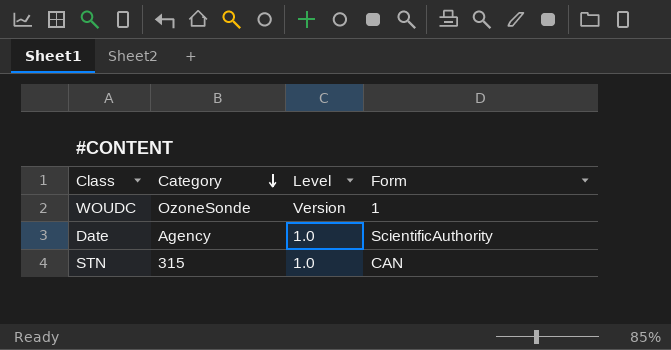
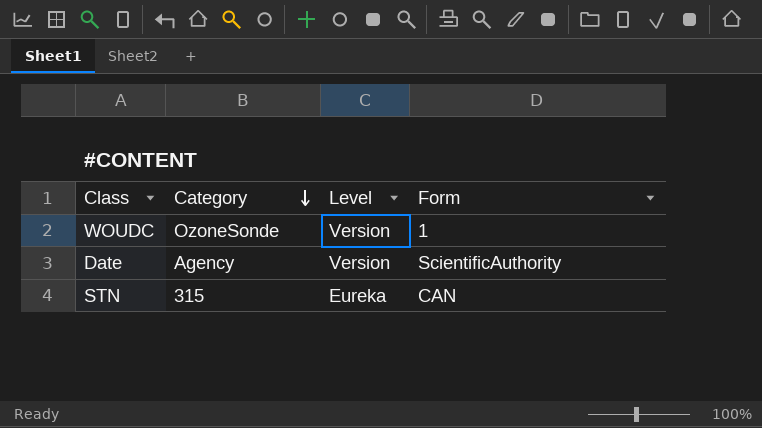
Date | Level: 1.0 -> Version
STN | Level: 1.0 -> Eureka

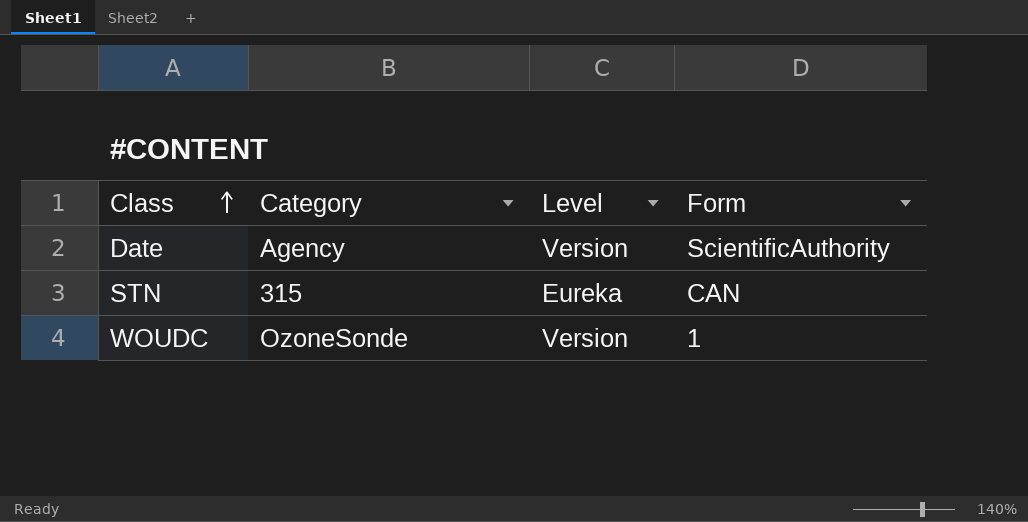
row order: Category descending -> Class ascending

